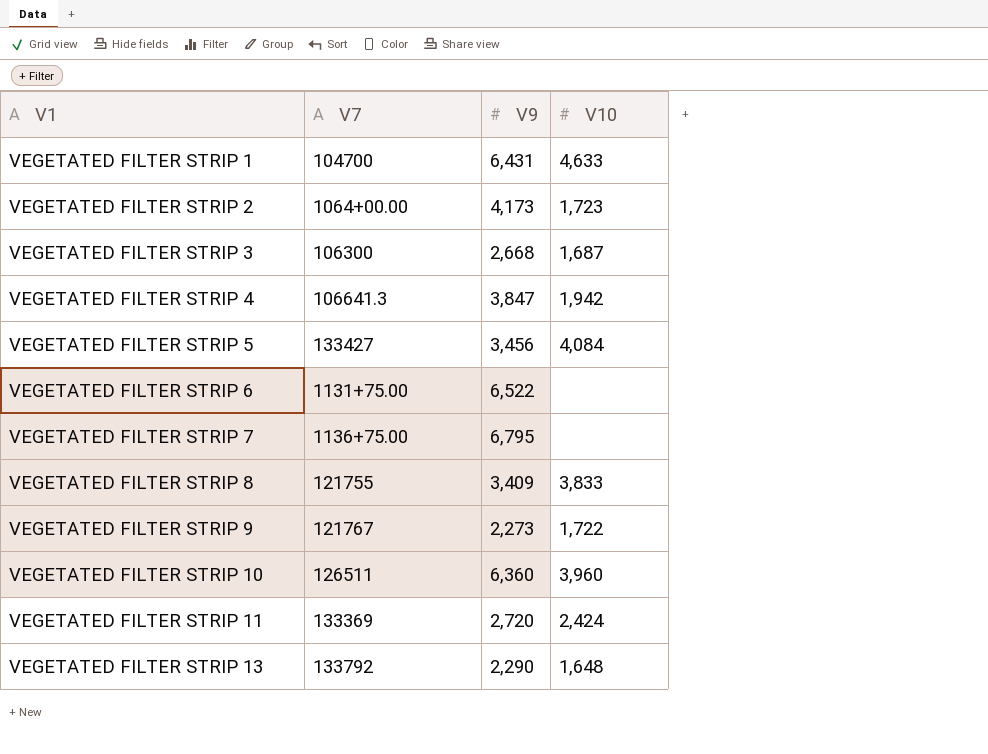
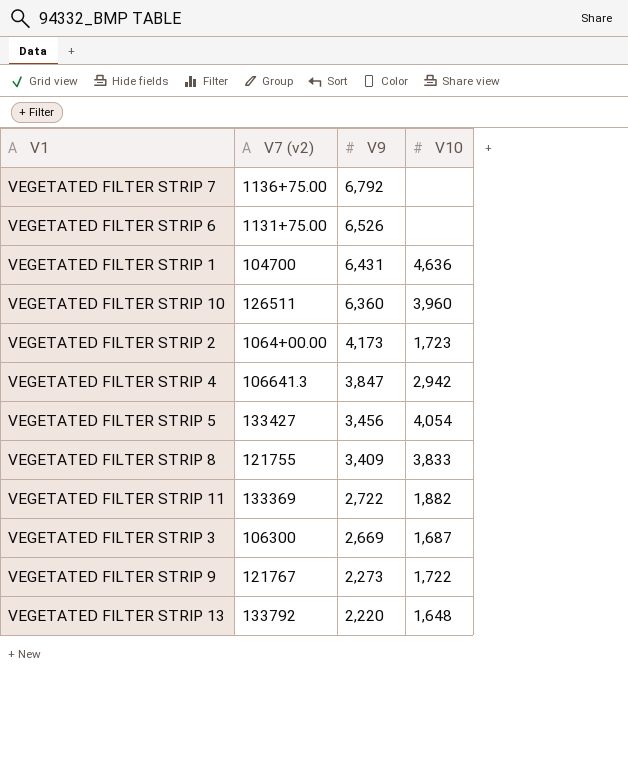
row order: V1 ascending -> V9 descending
column name: V7 -> V7 (v2)
VEGETATED FILTER STRIP 7 | V9: 6,795 -> 6,792
VEGETATED FILTER STRIP 6 | V9: 6,522 -> 6,526
VEGETATED FILTER STRIP 1 | V10: 4,633 -> 4,636
VEGETATED FILTER STRIP 4 | V10: 1,942 -> 2,942
VEGETATED FILTER STRIP 5 | V10: 4,084 -> 4,054
VEGETATED FILTER STRIP 11 | V9: 2,720 -> 2,722
VEGETATED FILTER STRIP 11 | V10: 2,424 -> 1,882
VEGETATED FILTER STRIP 3 | V9: 2,668 -> 2,669
VEGETATED FILTER STRIP 13 | V9: 2,290 -> 2,220

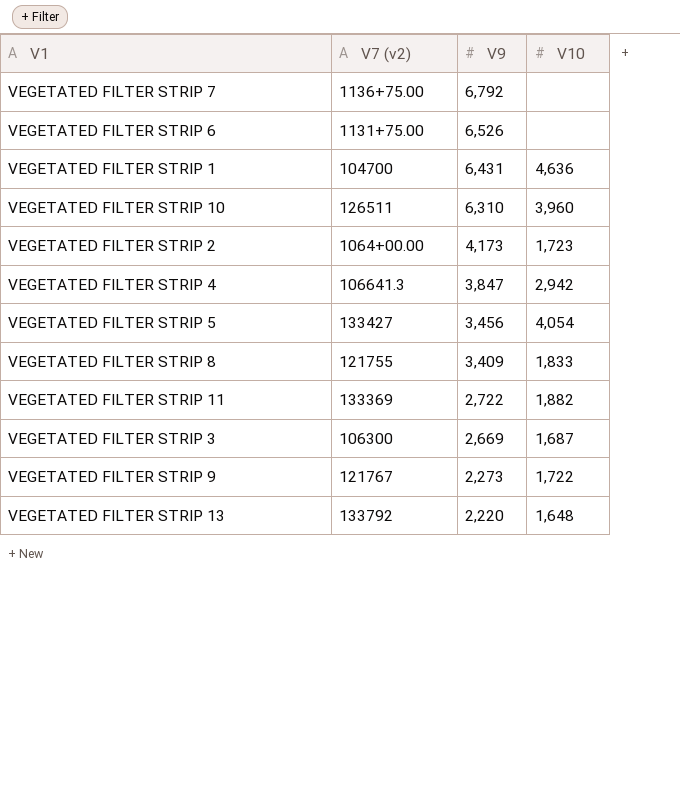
VEGETATED FILTER STRIP 10 | V9: 6,360 -> 6,310
VEGETATED FILTER STRIP 8 | V10: 3,833 -> 1,833

